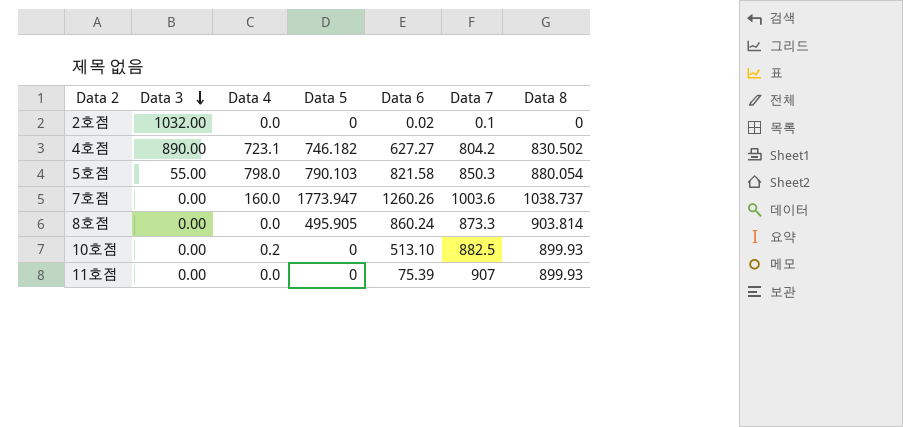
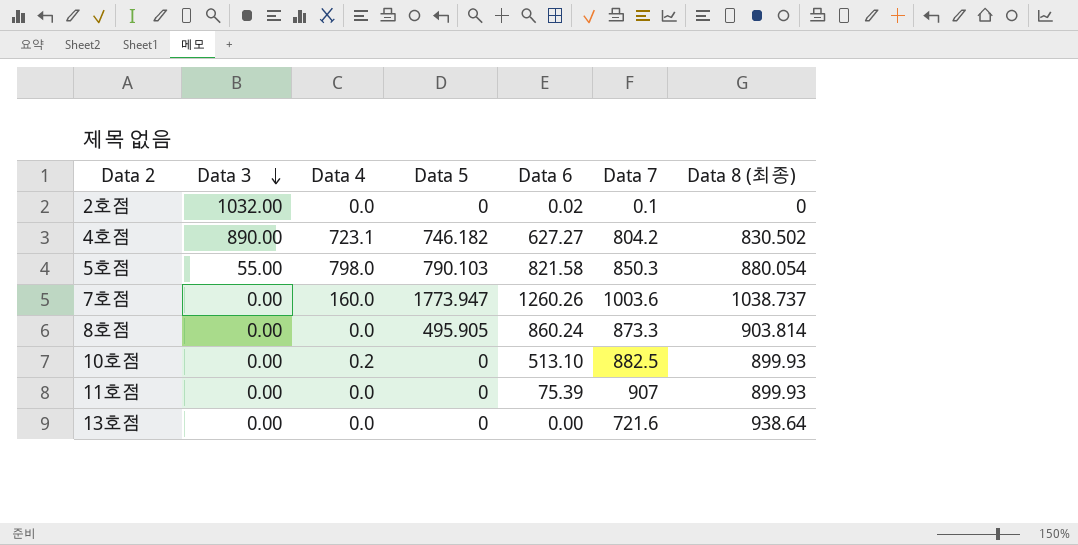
column name: Data 8 -> Data 8 (최종)
row 13호점: none -> 0.00 | 0.0 | 0 | 0.00 | 721.6 | 938.64

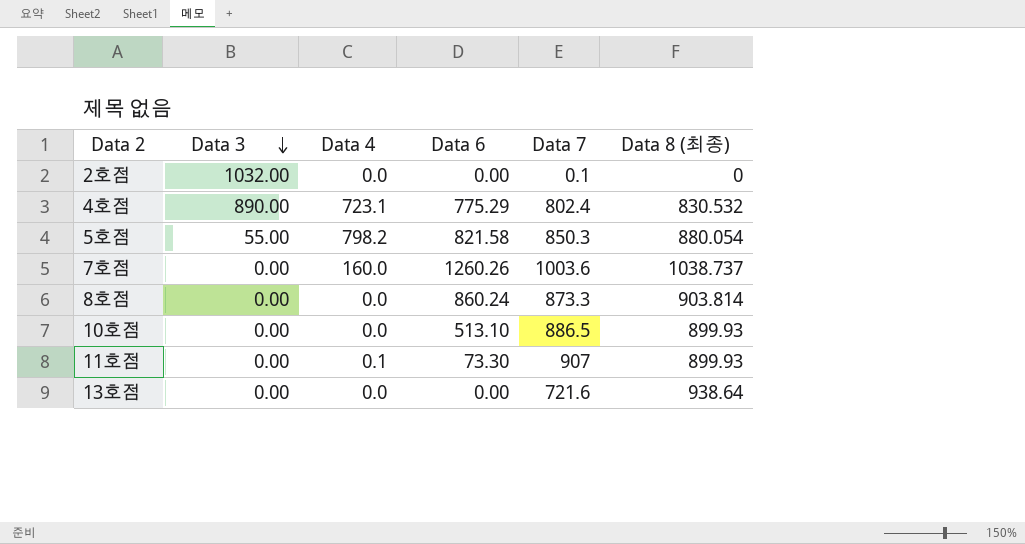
column Data 5 | position: 4 -> none
2호점 | Data 6: 0.02 -> 0.00
4호점 | Data 6: 627.27 -> 775.29
4호점 | Data 7: 804.2 -> 802.4
4호점 | Data 8 (최종): 830.502 -> 830.532
5호점 | Data 4: 798.0 -> 798.2
10호점 | Data 4: 0.2 -> 0.0
10호점 | Data 7: 882.5 -> 886.5
11호점 | Data 4: 0.0 -> 0.1
11호점 | Data 6: 75.39 -> 73.30

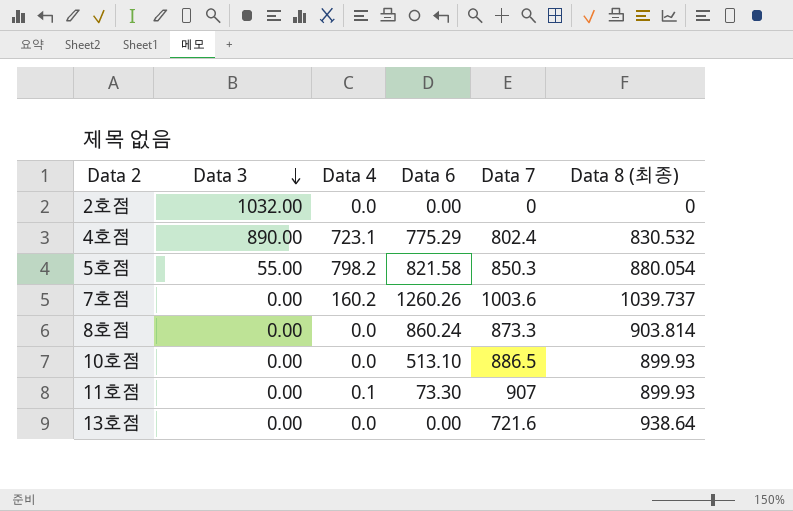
2호점 | Data 7: 0.1 -> 0
7호점 | Data 4: 160.0 -> 160.2
7호점 | Data 8 (최종): 1038.737 -> 1039.737

